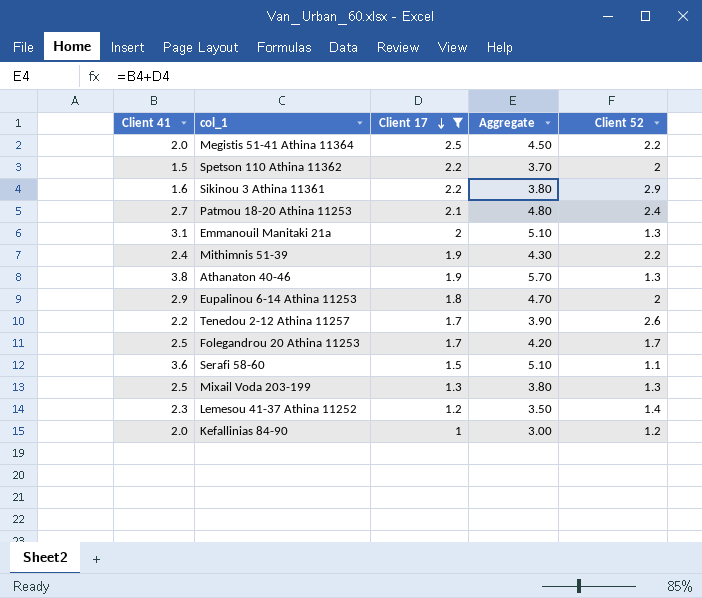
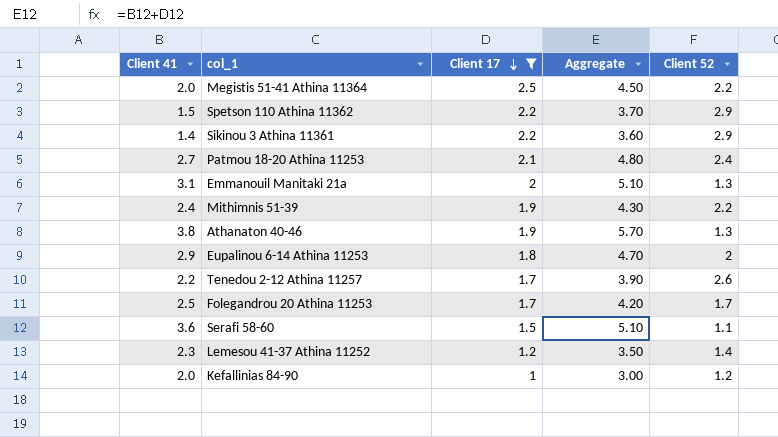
row Mixail Voda 203-199: 2.5 | 1.3 | 3.80 | 1.3 -> none
Spetson 110 Athina 11362 | Client 52: 2 -> 2.9
Sikinou 3 Athina 11361 | Client 41: 1.6 -> 1.4
Sikinou 3 Athina 11361 | Aggregate: 3.80 -> 3.60

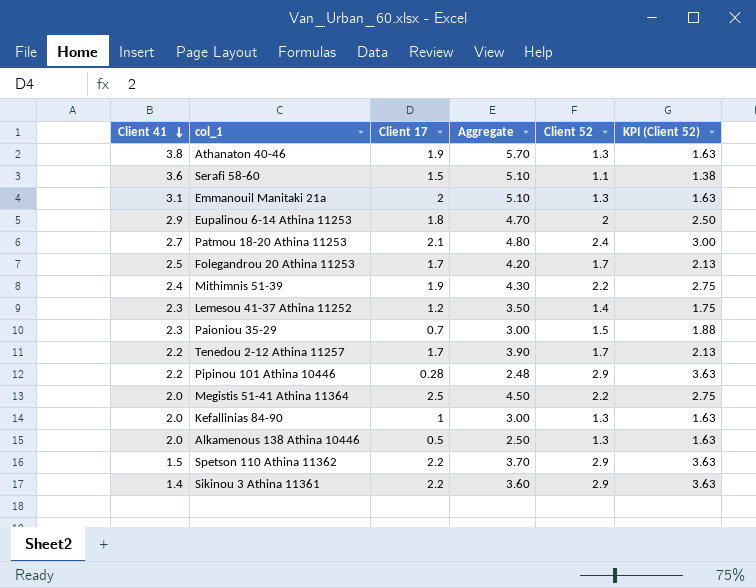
filter: Client 17 >= 1 -> none
row order: Client 17 descending -> Client 41 descending
column KPI (Client 52) | formula: none -> [Client 52] * 1.25
Tenedou 2-12 Athina 11257 | Client 52: 2.6 -> 1.7
Kefallinias 84-90 | Client 52: 1.2 -> 1.3

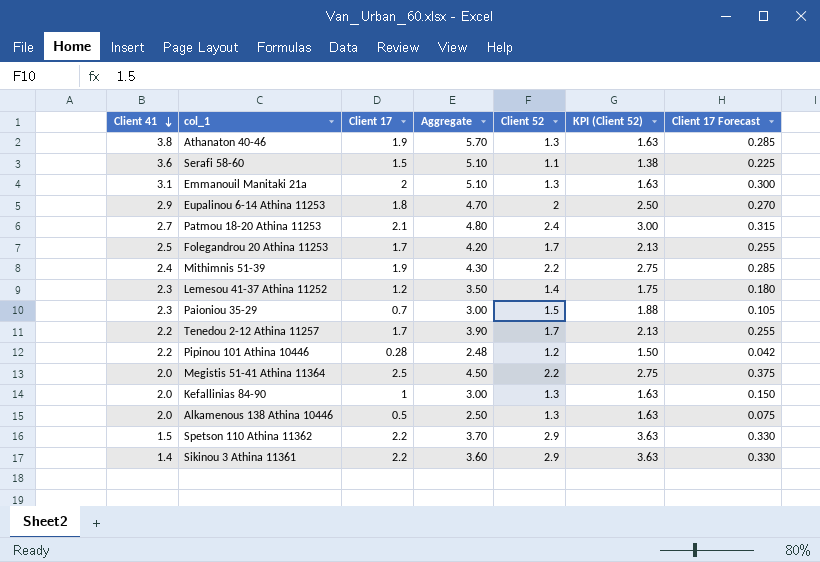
column Client 17 Forecast | formula: none -> [Client 17] * 0.15
Pipinou 101 Athina 10446 | Client 52: 2.9 -> 1.2
Pipinou 101 Athina 10446 | KPI (Client 52): 3.63 -> 1.50

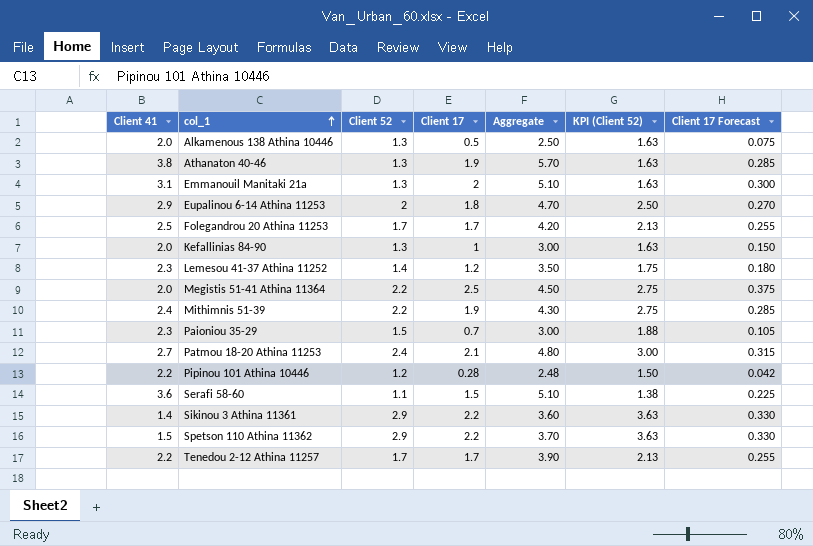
row order: Client 41 descending -> col_1 ascending
column Client 52 | position: 5 -> 3

